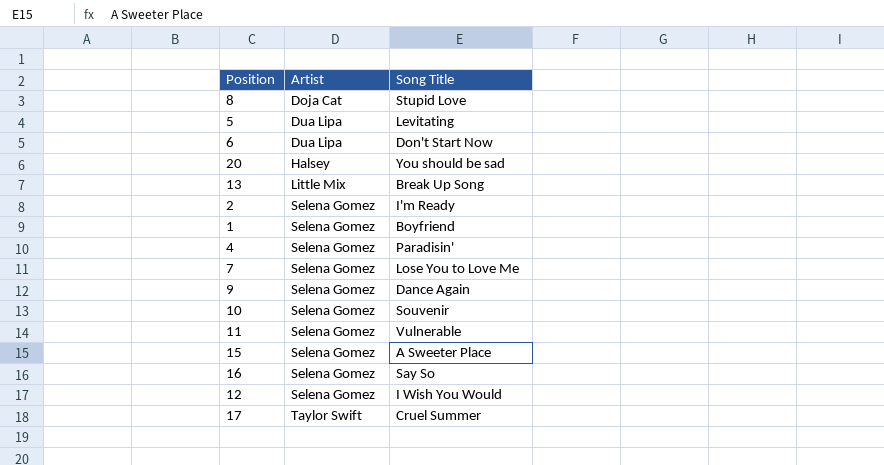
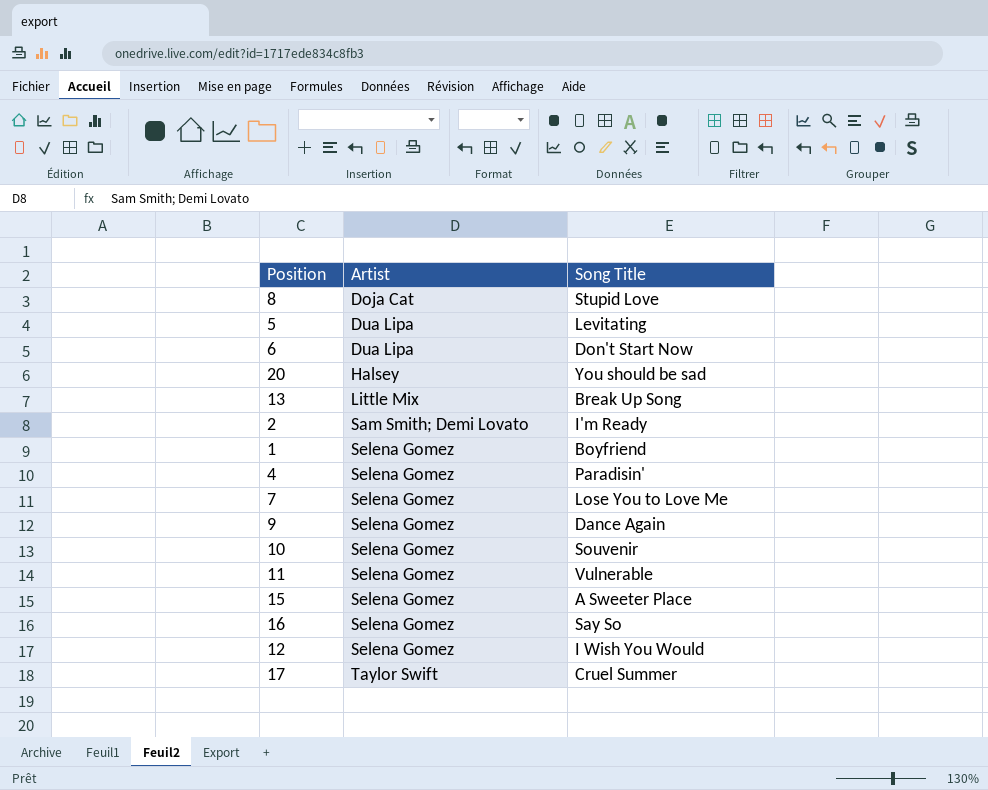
2 | Artist: Selena Gomez -> Sam Smith; Demi Lovato

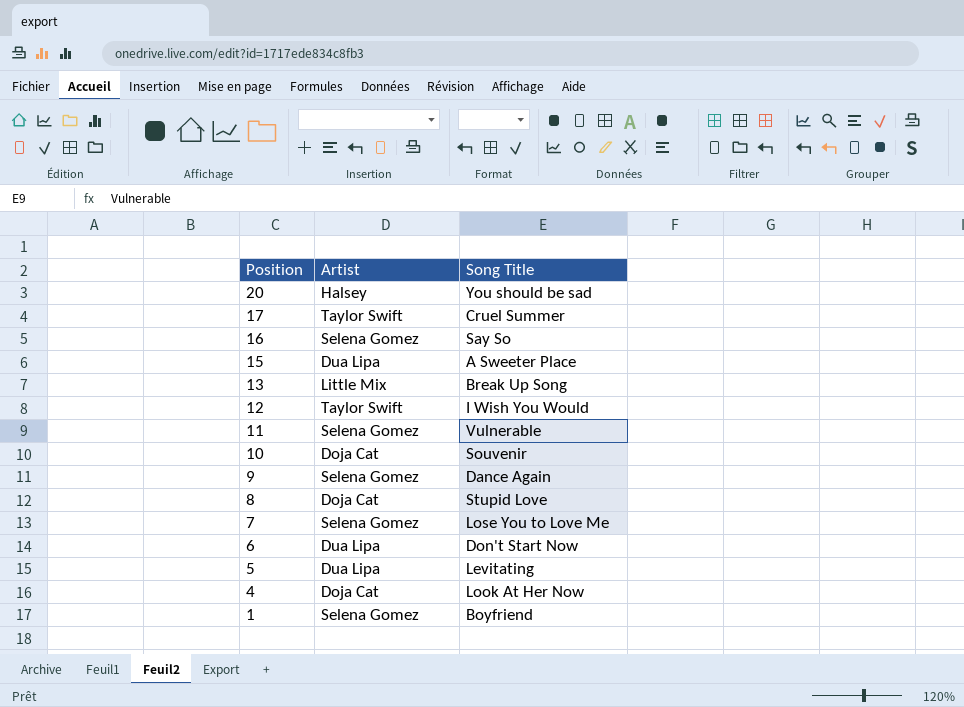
row order: Artist ascending -> Position descending
row 2: Sam Smith; Demi Lovato | I'm Ready -> none
15 | Artist: Selena Gomez -> Dua Lipa
12 | Artist: Selena Gomez -> Taylor Swift
10 | Artist: Selena Gomez -> Doja Cat
4 | Artist: Selena Gomez -> Doja Cat
4 | Song Title: Paradisin' -> Look At Her Now

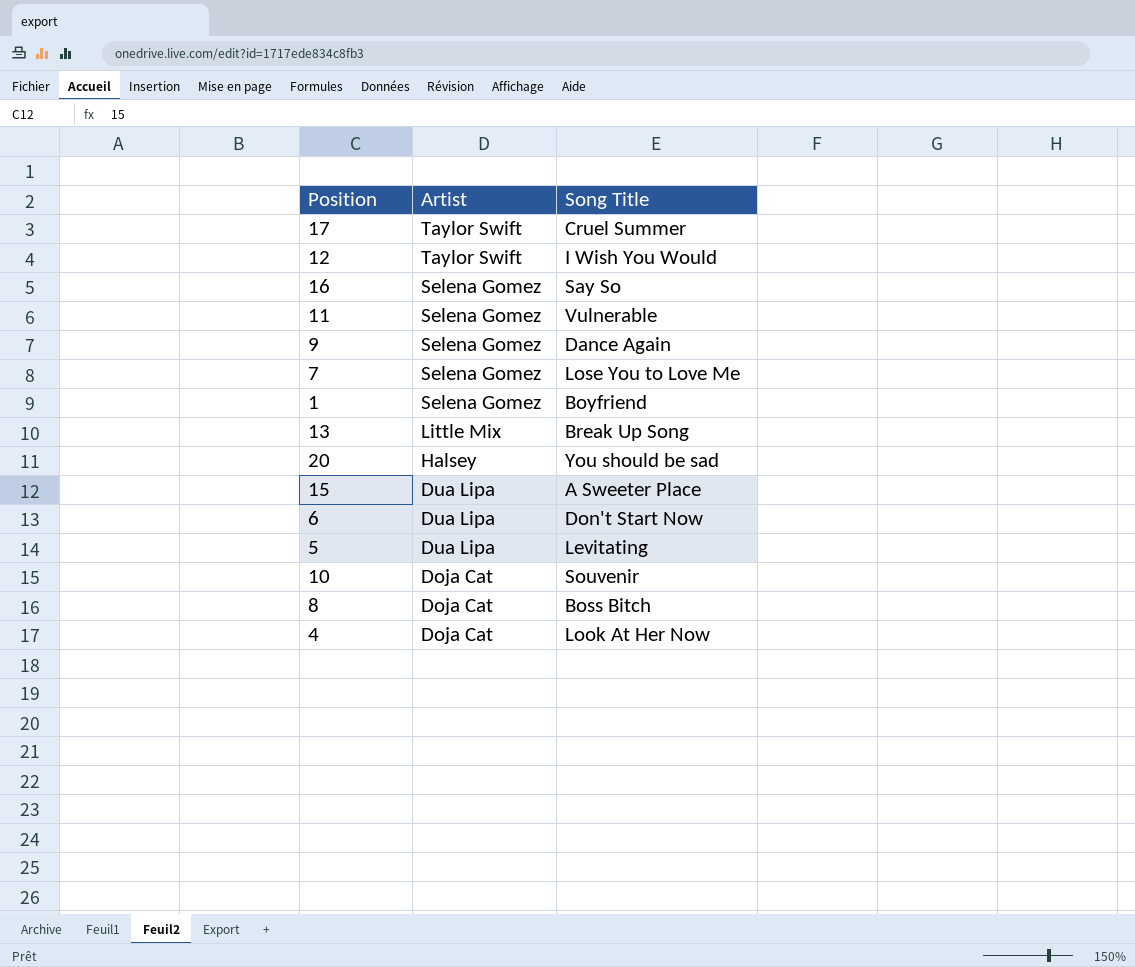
row order: Position descending -> Artist descending
8 | Song Title: Stupid Love -> Boss Bitch

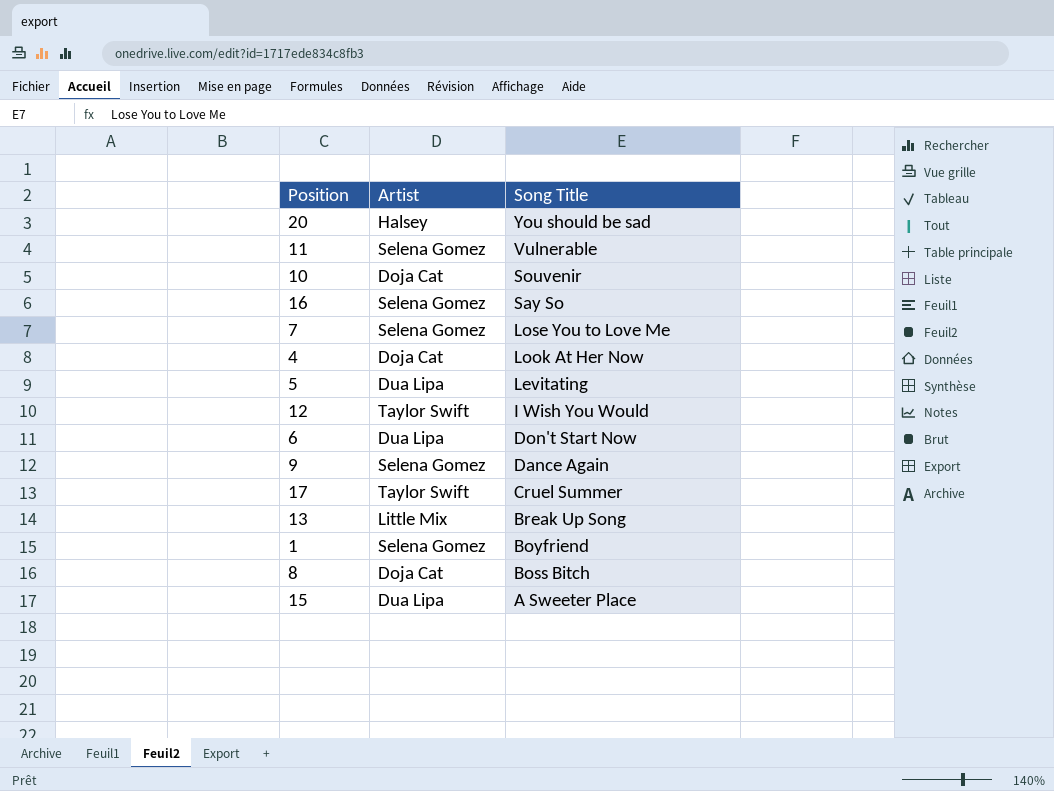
row order: Artist descending -> Song Title descending

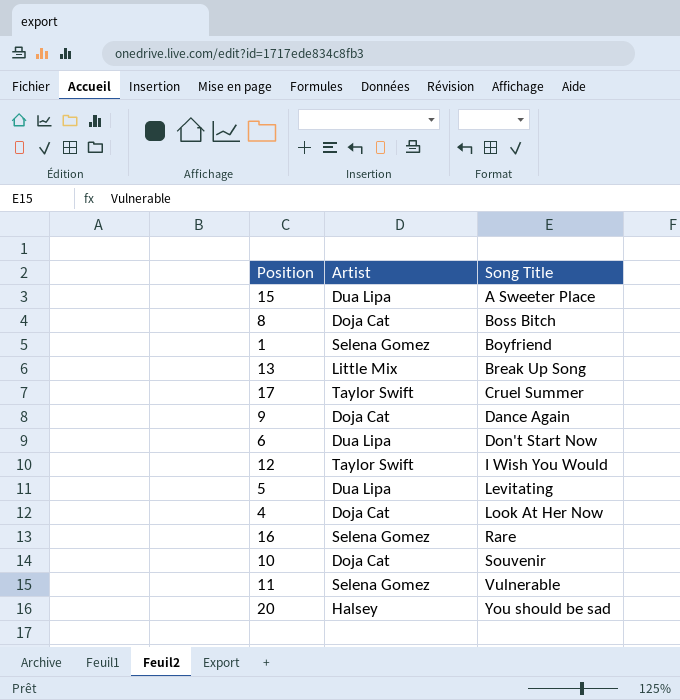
row order: Song Title descending -> Song Title ascending
row 7: Selena Gomez | Lose You to Love Me -> none
9 | Artist: Selena Gomez -> Doja Cat
16 | Song Title: Say So -> Rare

